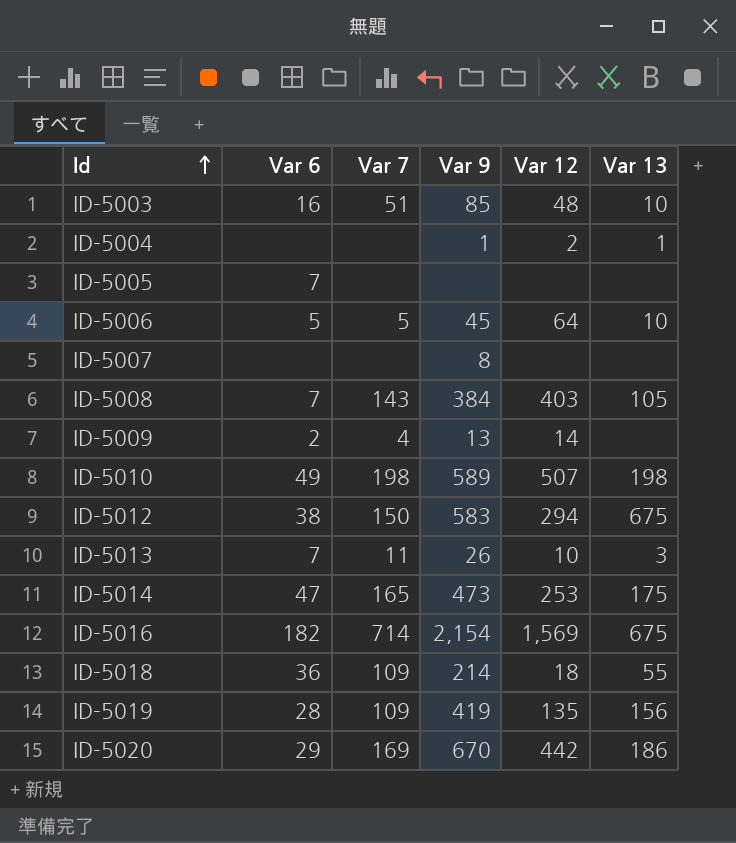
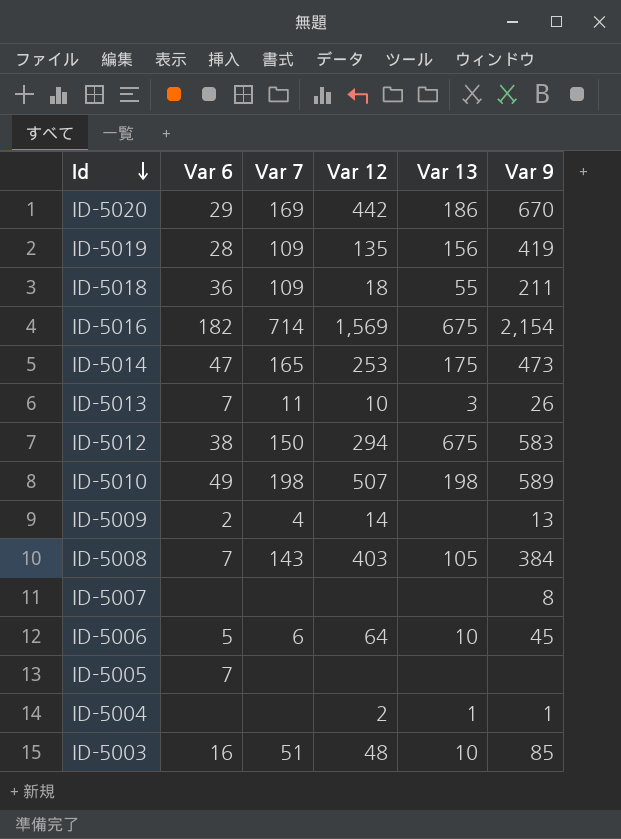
row order: Id ascending -> Id descending
column Var 9 | position: 4 -> 6
ID-5018 | Var 9: 214 -> 211
ID-5006 | Var 7: 5 -> 6

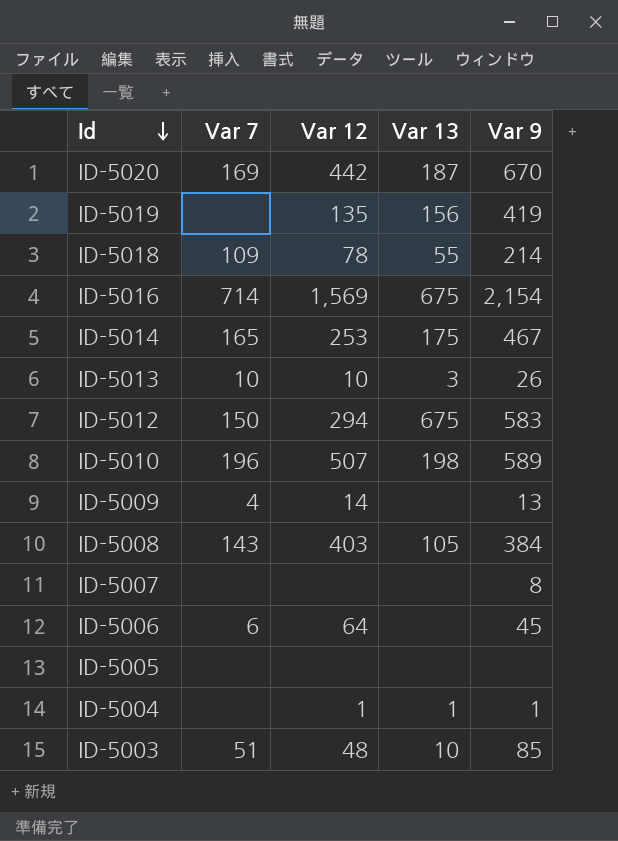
column Var 6 | position: 2 -> none
ID-5020 | Var 13: 186 -> 187
ID-5019 | Var 7: 109 -> none
ID-5018 | Var 12: 18 -> 78
ID-5018 | Var 9: 211 -> 214
ID-5014 | Var 9: 473 -> 467
ID-5013 | Var 7: 11 -> 10
ID-5010 | Var 7: 198 -> 196
ID-5006 | Var 13: 10 -> none
ID-5004 | Var 12: 2 -> 1

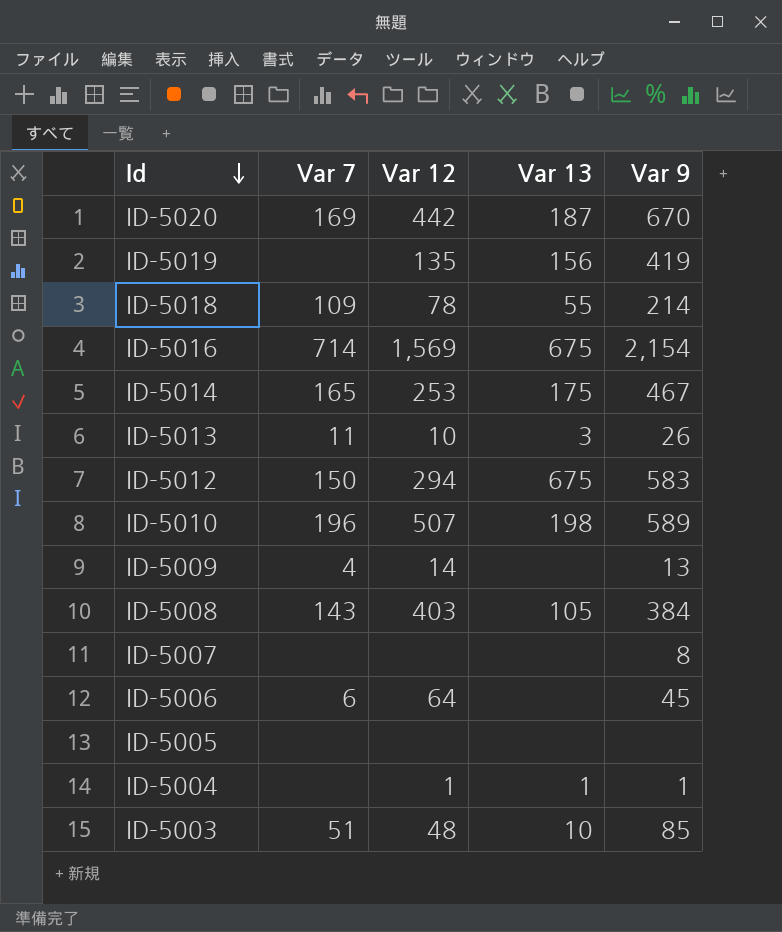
ID-5013 | Var 7: 10 -> 11

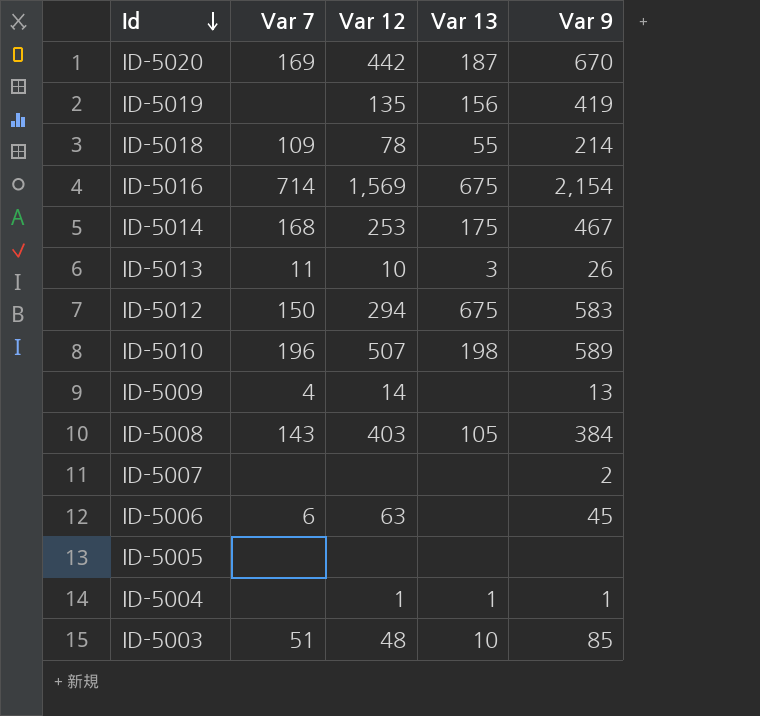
ID-5014 | Var 7: 165 -> 168
ID-5007 | Var 9: 8 -> 2
ID-5006 | Var 12: 64 -> 63

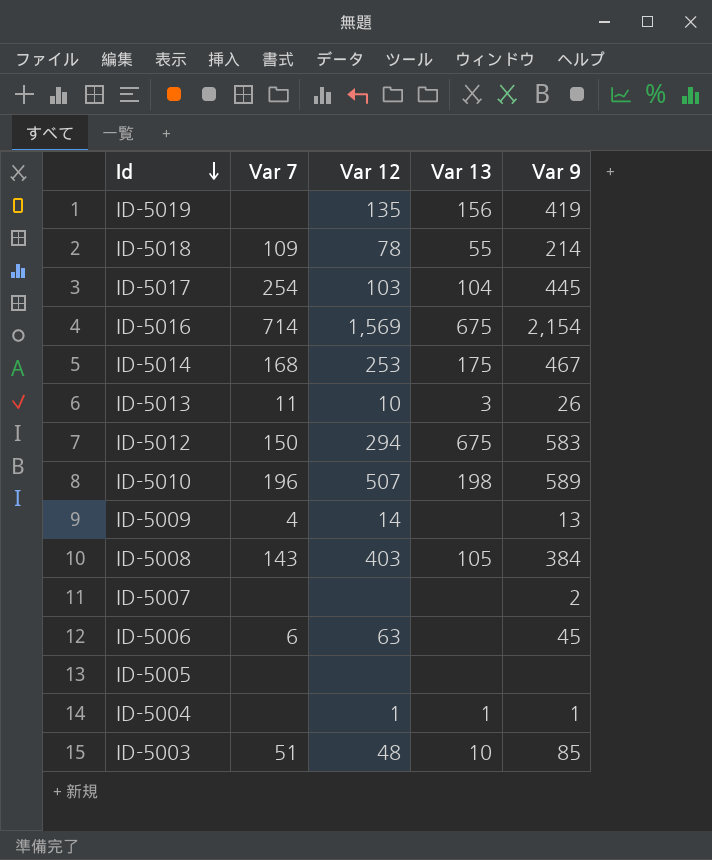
row ID-5020: 169 | 442 | 187 | 670 -> none
row ID-5017: none -> 254 | 103 | 104 | 445

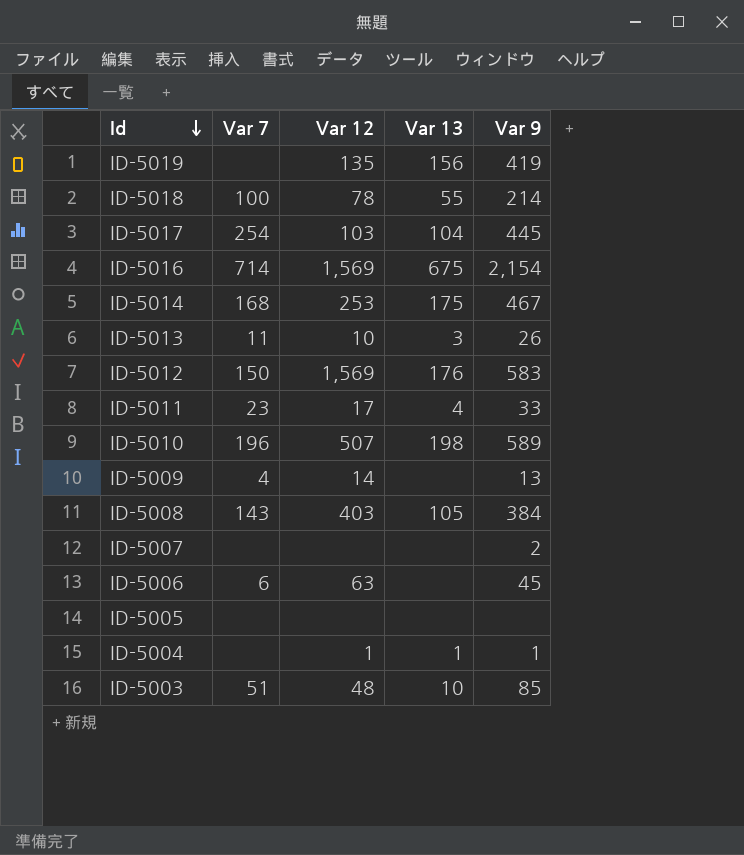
ID-5018 | Var 7: 109 -> 100
ID-5012 | Var 12: 294 -> 1,569
ID-5012 | Var 13: 675 -> 176
row ID-5011: none -> 23 | 17 | 4 | 33

